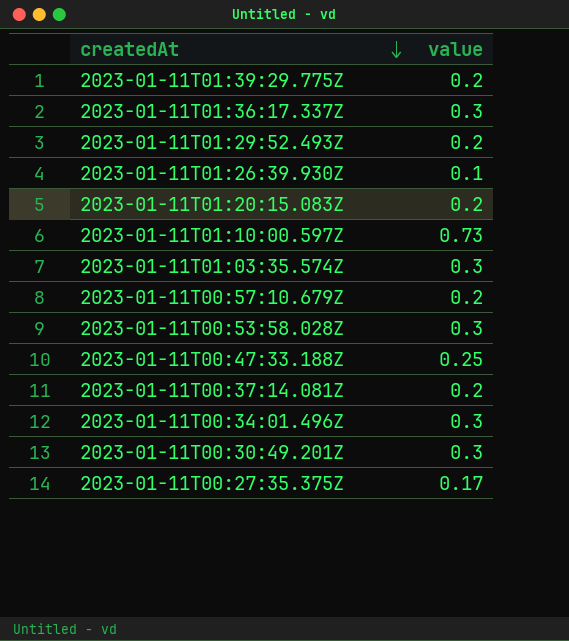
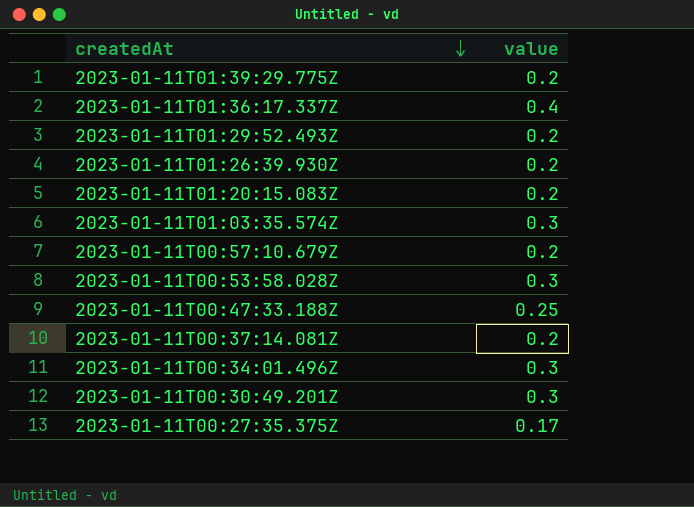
row 2023-01-11T01:10:00.597Z: 0.73 -> none
2023-01-11T01:36:17.337Z | value: 0.3 -> 0.4
2023-01-11T01:26:39.930Z | value: 0.1 -> 0.2

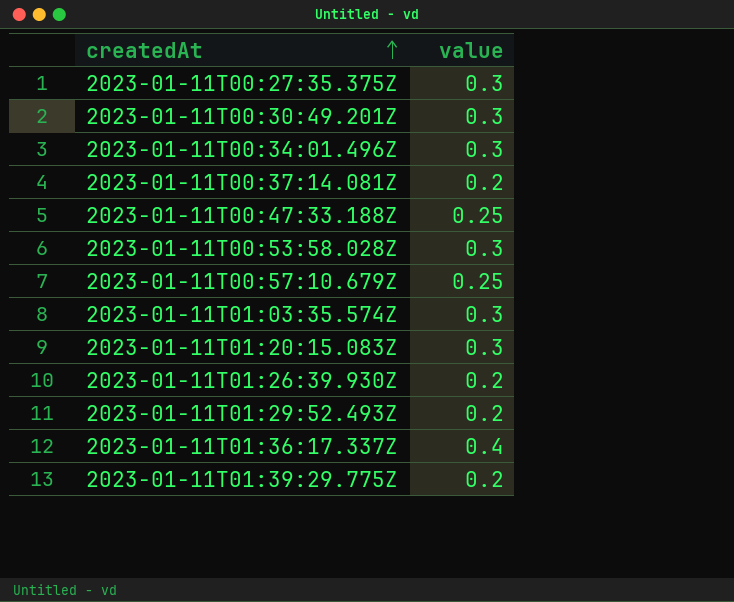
row order: createdAt descending -> createdAt ascending
2023-01-11T00:27:35.375Z | value: 0.17 -> 0.3
2023-01-11T00:57:10.679Z | value: 0.2 -> 0.25
2023-01-11T01:20:15.083Z | value: 0.2 -> 0.3

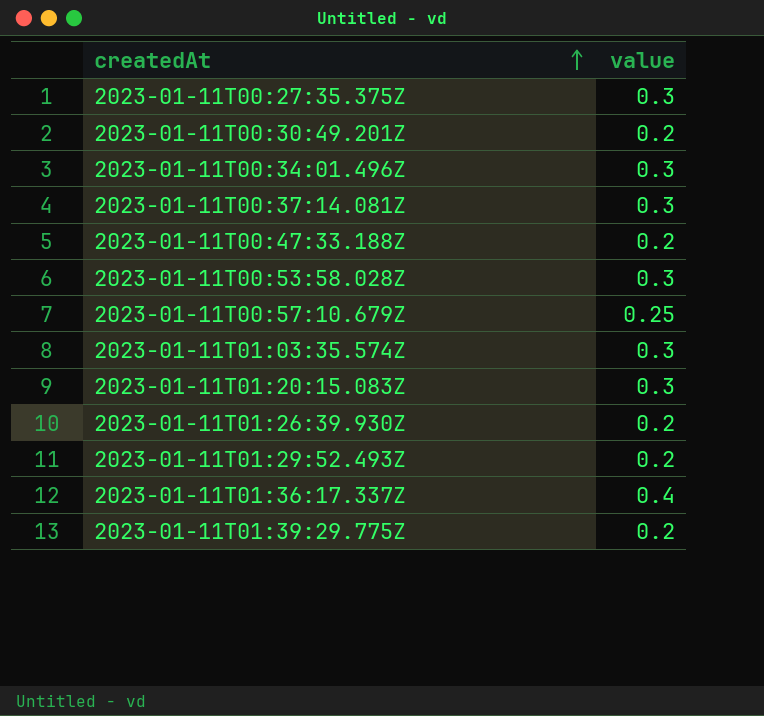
2023-01-11T00:30:49.201Z | value: 0.3 -> 0.2
2023-01-11T00:37:14.081Z | value: 0.2 -> 0.3
2023-01-11T00:47:33.188Z | value: 0.25 -> 0.2

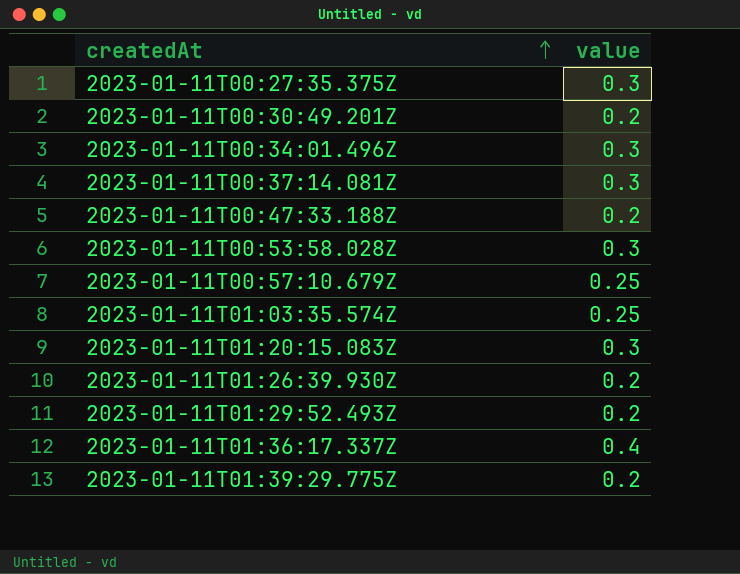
2023-01-11T01:03:35.574Z | value: 0.3 -> 0.25

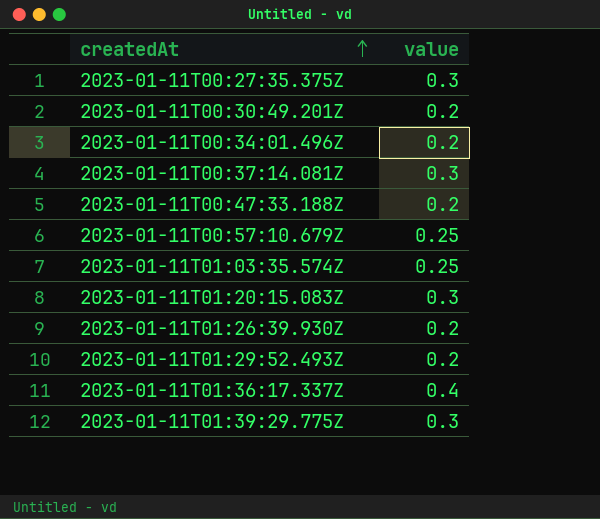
row 2023-01-11T00:53:58.028Z: 0.3 -> none
2023-01-11T00:34:01.496Z | value: 0.3 -> 0.2
2023-01-11T01:39:29.775Z | value: 0.2 -> 0.3

